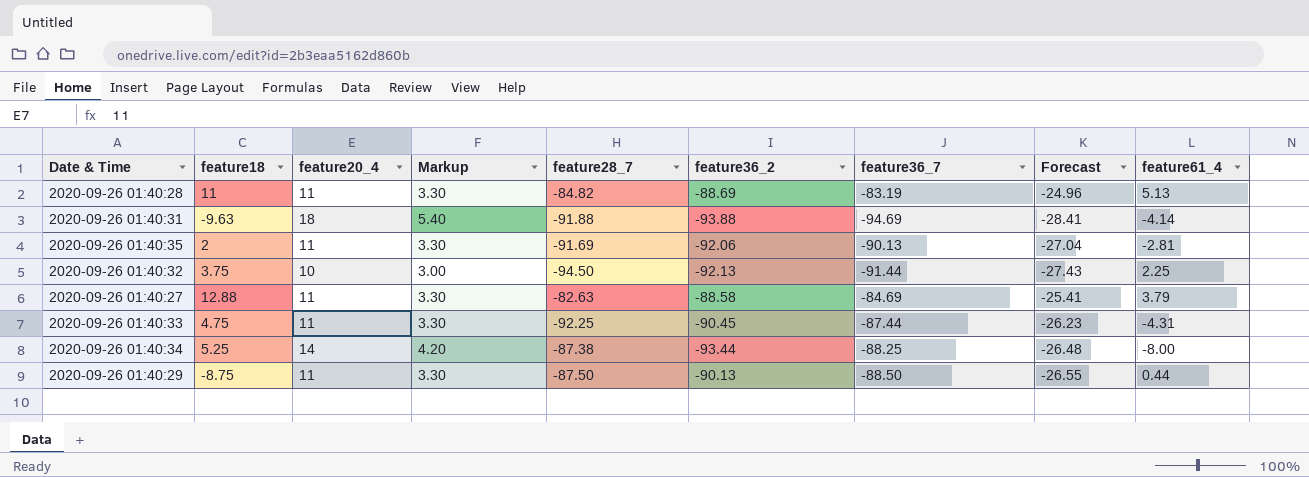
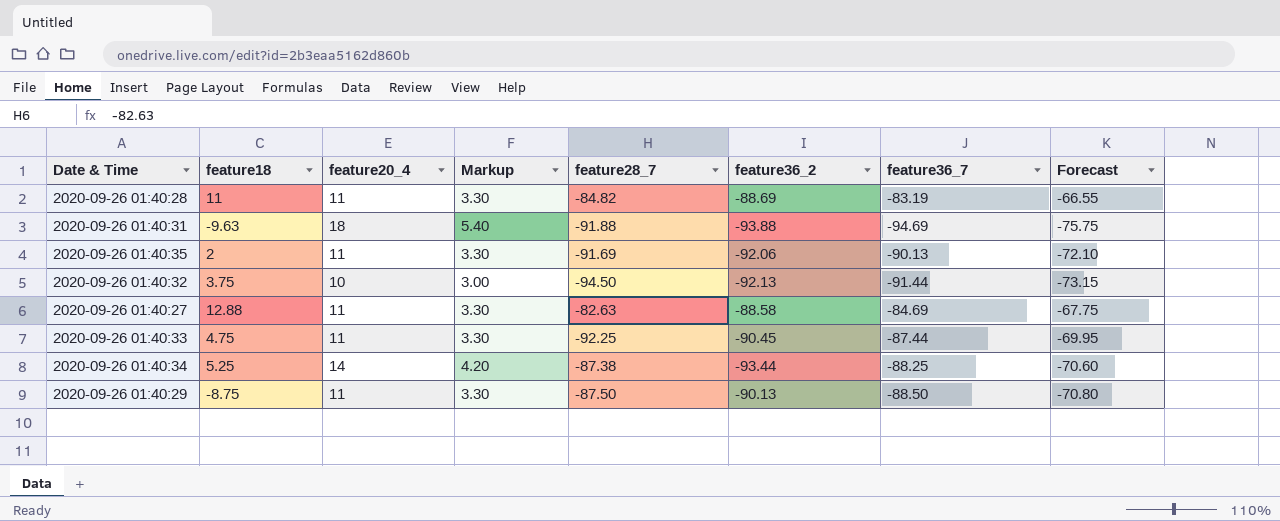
column feature61_4 | position: 9 -> none
column Forecast | formula: [feature36_7] * 0.3 -> [feature36_7] * 0.8

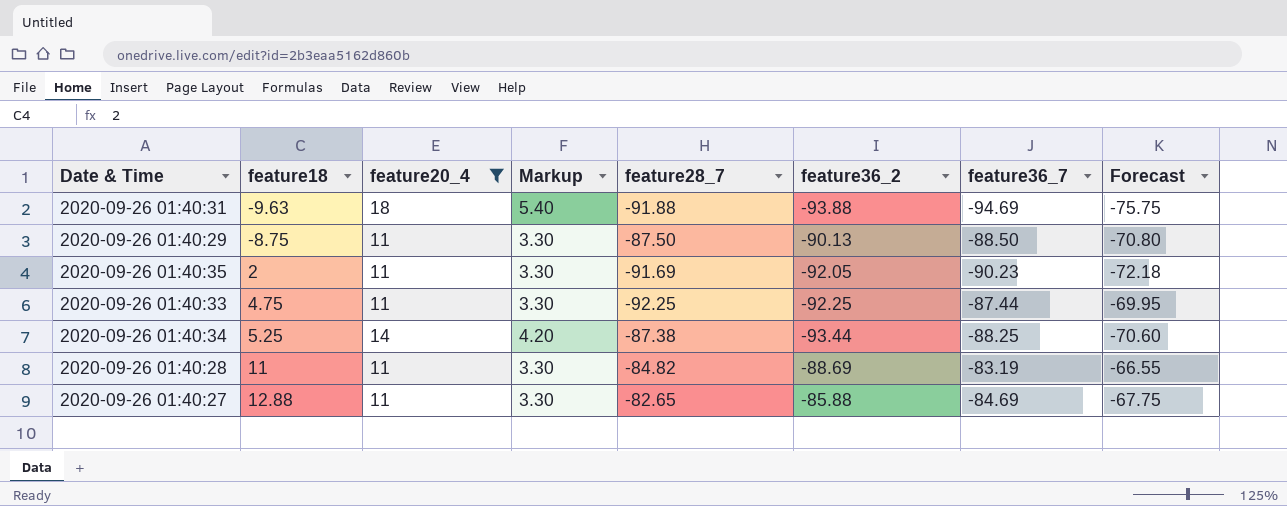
filter: none -> feature20_4 != 10
row order: none -> feature18 ascending
2020-09-26 01:40:35 | feature36_2: -92.06 -> -92.05
2020-09-26 01:40:35 | feature36_7: -90.13 -> -90.23
2020-09-26 01:40:35 | Forecast: -72.10 -> -72.18
2020-09-26 01:40:33 | feature36_2: -90.45 -> -92.25
2020-09-26 01:40:27 | feature28_7: -82.63 -> -82.65
2020-09-26 01:40:27 | feature36_2: -88.58 -> -85.88

